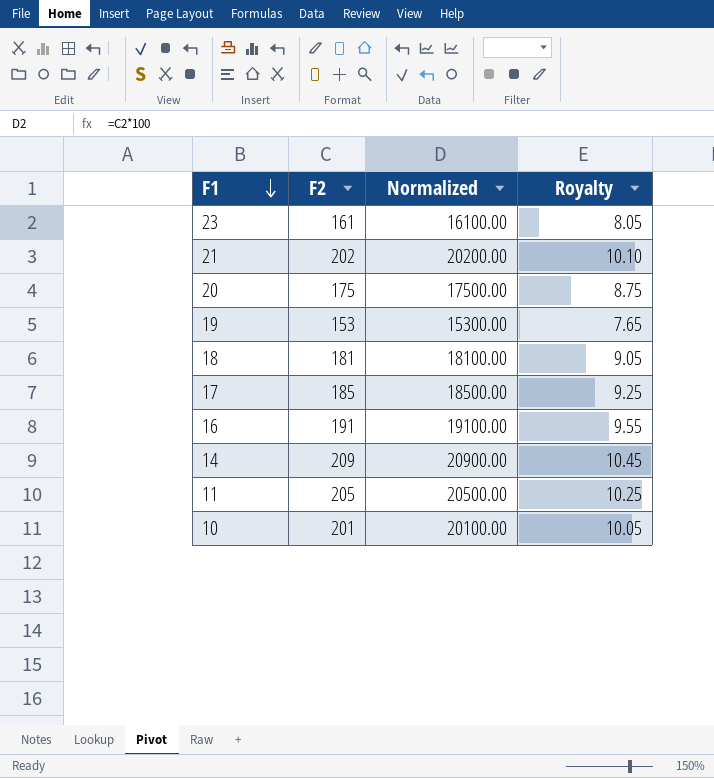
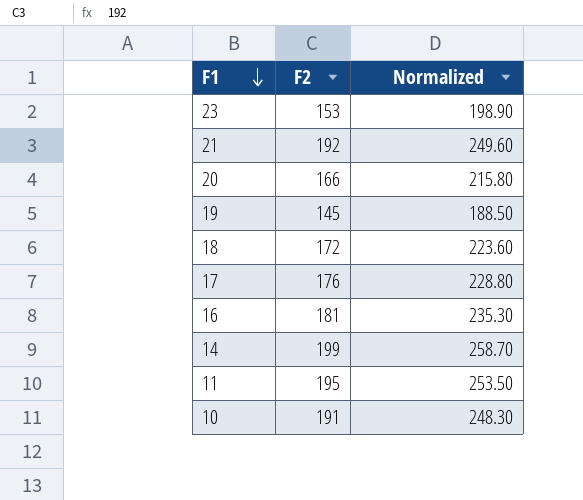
column Royalty | formula: [F2] * 0.05 -> none
column Normalized | formula: [F2] * 100 -> [F2] * 1.3
23 | F2: 161 -> 153
21 | F2: 202 -> 192
20 | F2: 175 -> 166
19 | F2: 153 -> 145
18 | F2: 181 -> 172
17 | F2: 185 -> 176
16 | F2: 191 -> 181
14 | F2: 209 -> 199
11 | F2: 205 -> 195
10 | F2: 201 -> 191

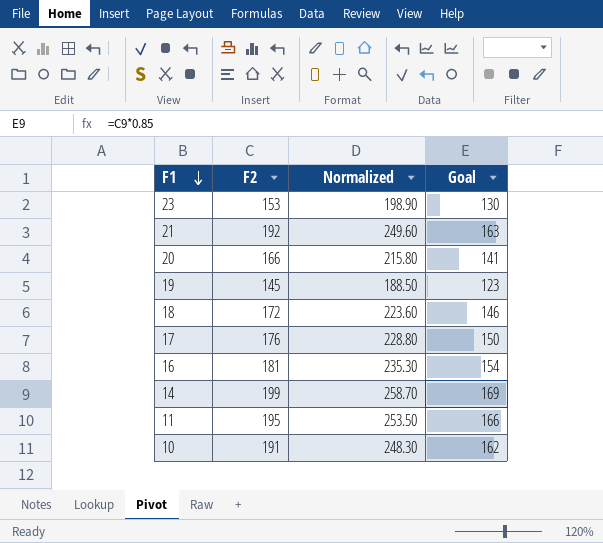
column Goal | formula: none -> [F2] * 0.85

